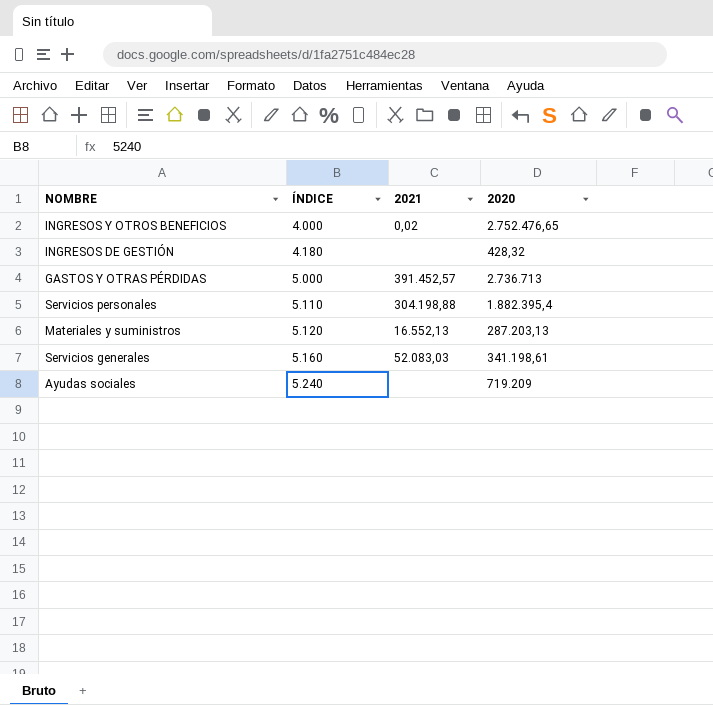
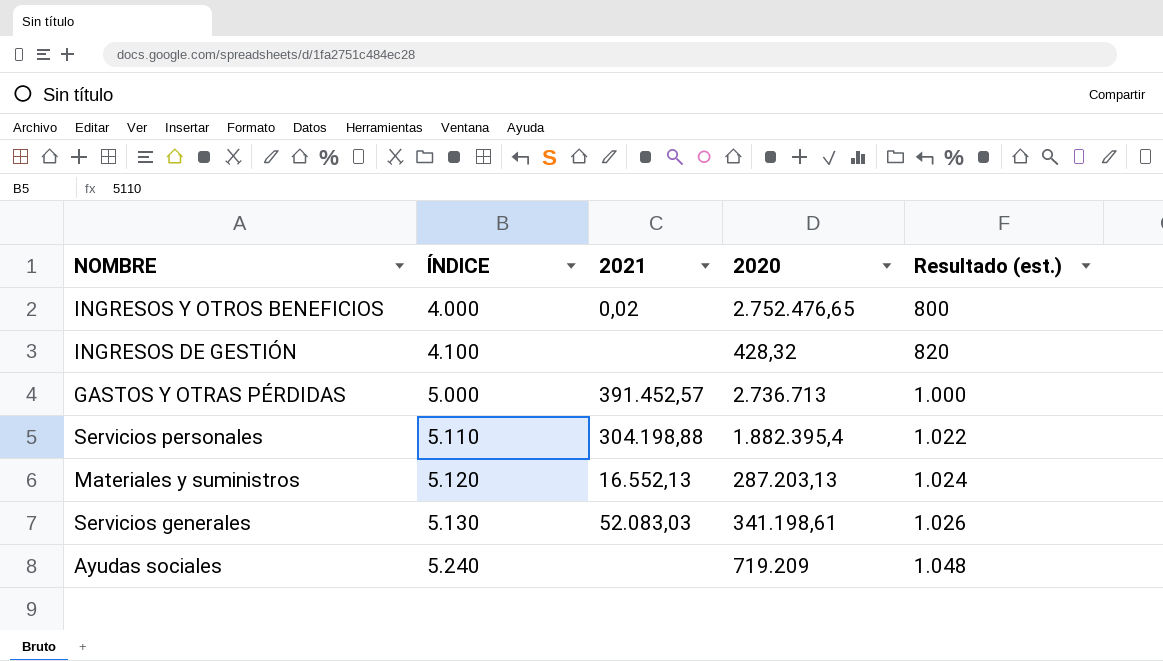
column Resultado (est.) | formula: none -> [ÍNDICE] * 0,2
INGRESOS DE GESTIÓN | ÍNDICE: 4.180 -> 4.100
Servicios generales | ÍNDICE: 5.160 -> 5.130

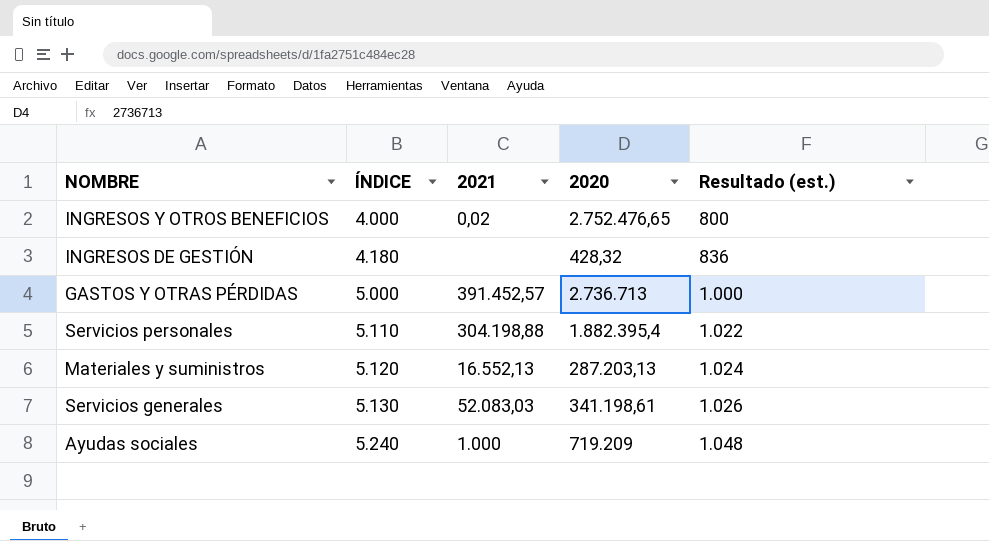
INGRESOS DE GESTIÓN | ÍNDICE: 4.100 -> 4.180
INGRESOS DE GESTIÓN | Resultado (est.): 820 -> 836
Ayudas sociales | 2021: none -> 1.000

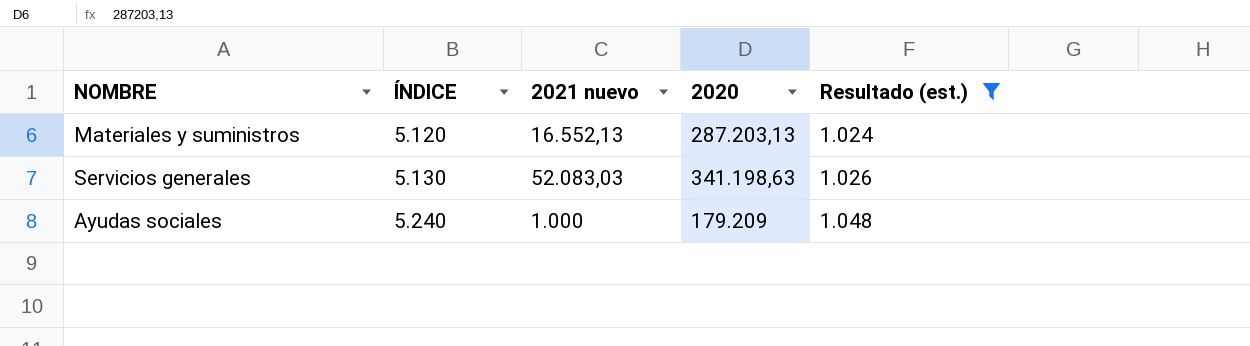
filter: none -> Resultado (est.) >= 1.024
column name: 2021 -> 2021 nuevo
Servicios generales | 2020: 341.198,61 -> 341.198,63
Ayudas sociales | 2020: 719.209 -> 179.209

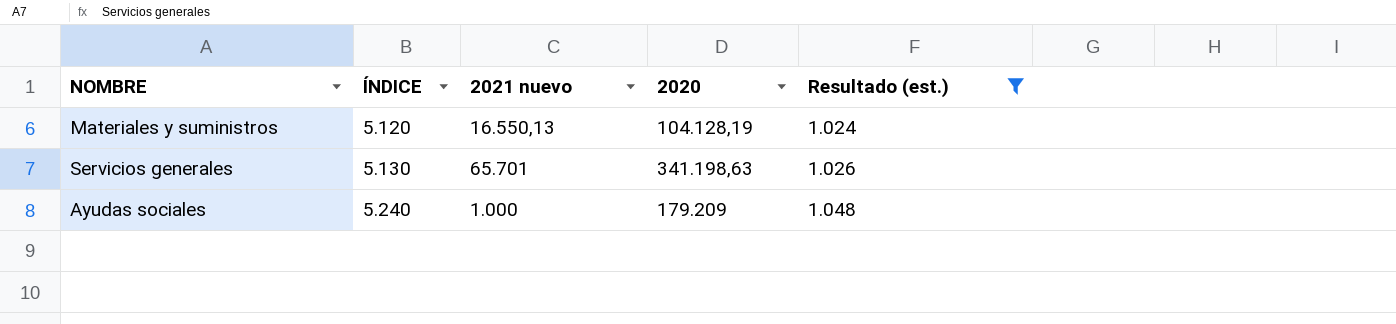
Materiales y suministros | 2021 nuevo: 16.552,13 -> 16.550,13
Materiales y suministros | 2020: 287.203,13 -> 104.128,19
Servicios generales | 2021 nuevo: 52.083,03 -> 65.701

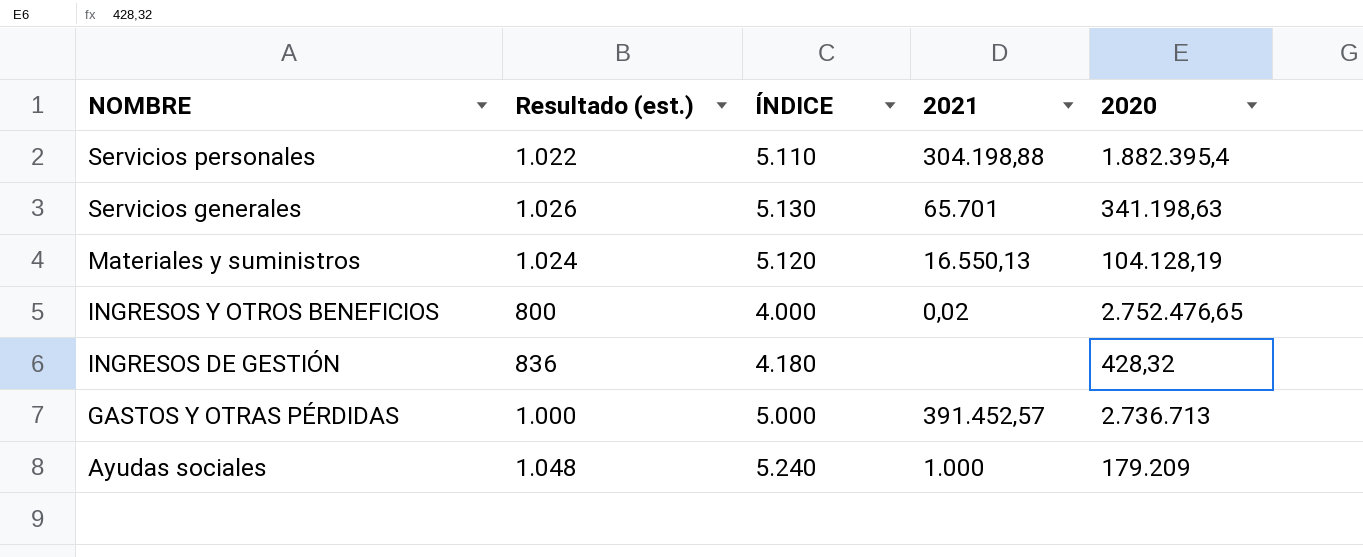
filter: Resultado (est.) >= 1.024 -> none
row order: ÍNDICE ascending -> NOMBRE descending
column Resultado (est.) | position: 5 -> 2
column name: 2021 nuevo -> 2021

